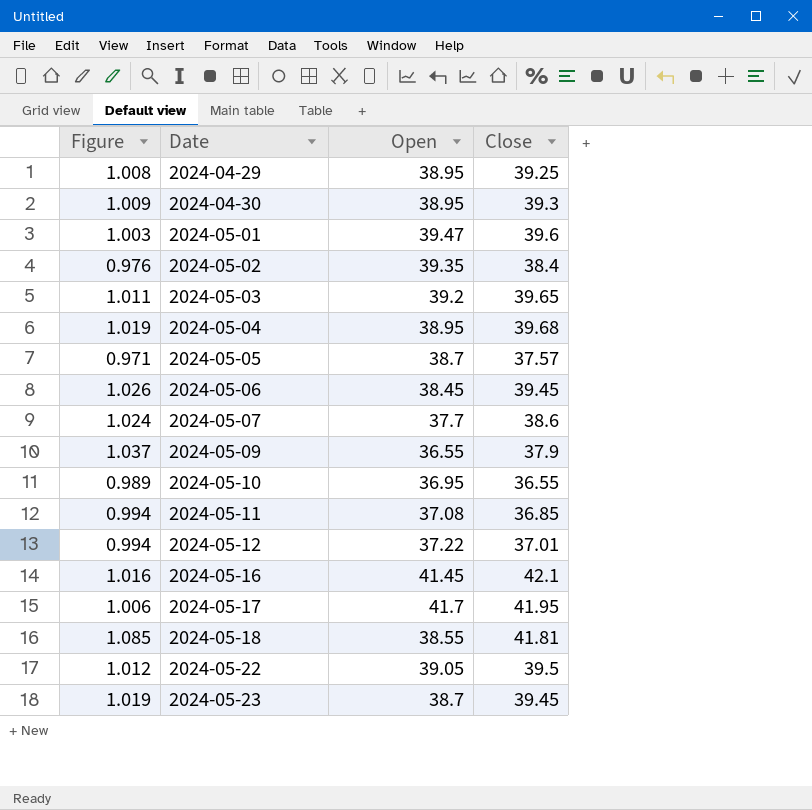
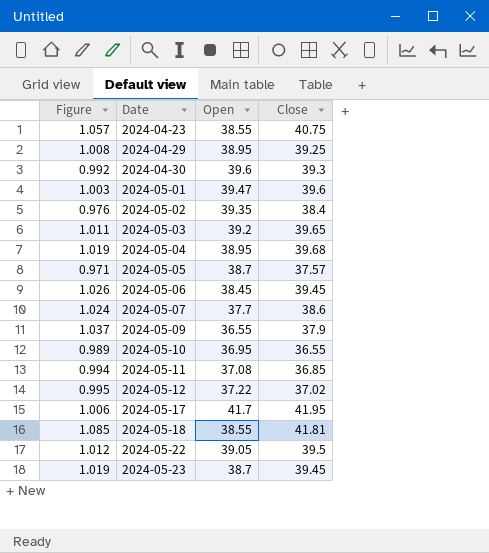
row 2024-05-16: 1.016 | 41.45 | 42.1 -> none
row 2024-04-23: none -> 1.057 | 38.55 | 40.75
2024-04-30 | Figure: 1.009 -> 0.992
2024-04-30 | Open: 38.95 -> 39.6
2024-05-12 | Figure: 0.994 -> 0.995
2024-05-12 | Close: 37.01 -> 37.02

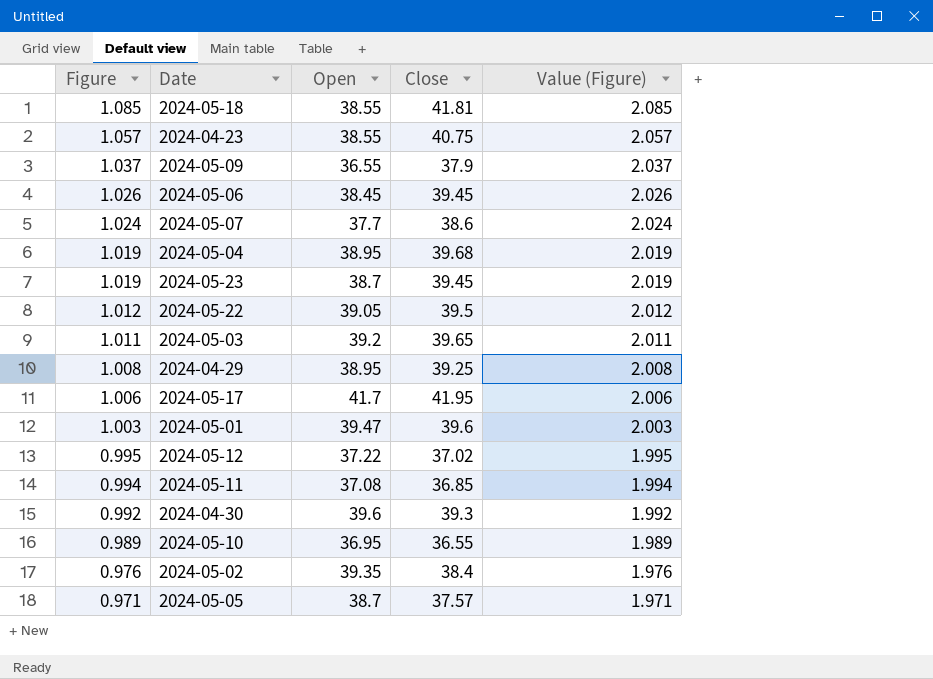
row order: Date ascending -> Figure descending
column Value (Figure) | formula: none -> [Figure] + 1

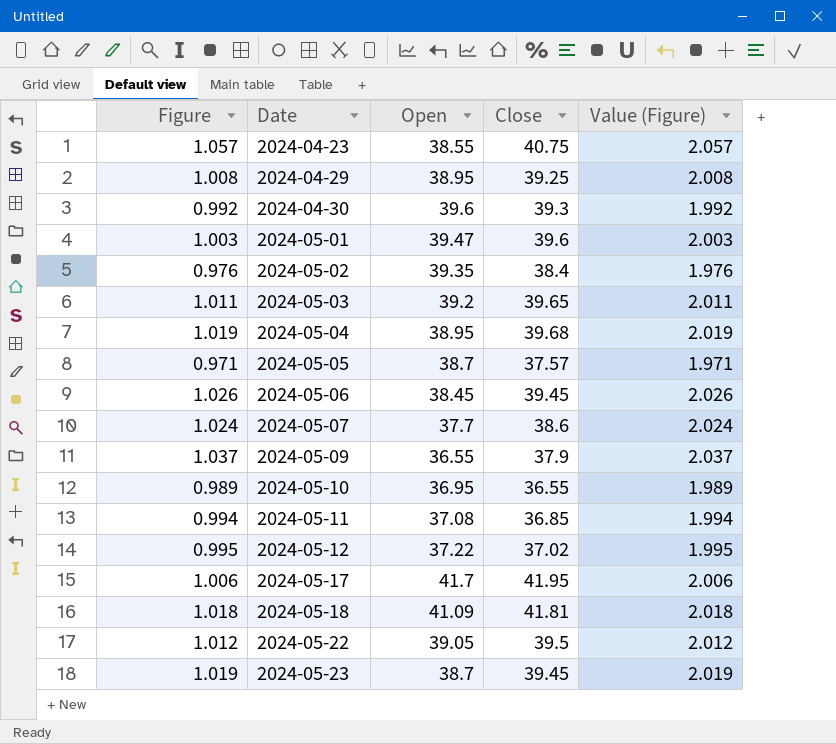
row order: Figure descending -> Date ascending
2024-05-18 | Figure: 1.085 -> 1.018
2024-05-18 | Open: 38.55 -> 41.09
2024-05-18 | Value (Figure): 2.085 -> 2.018

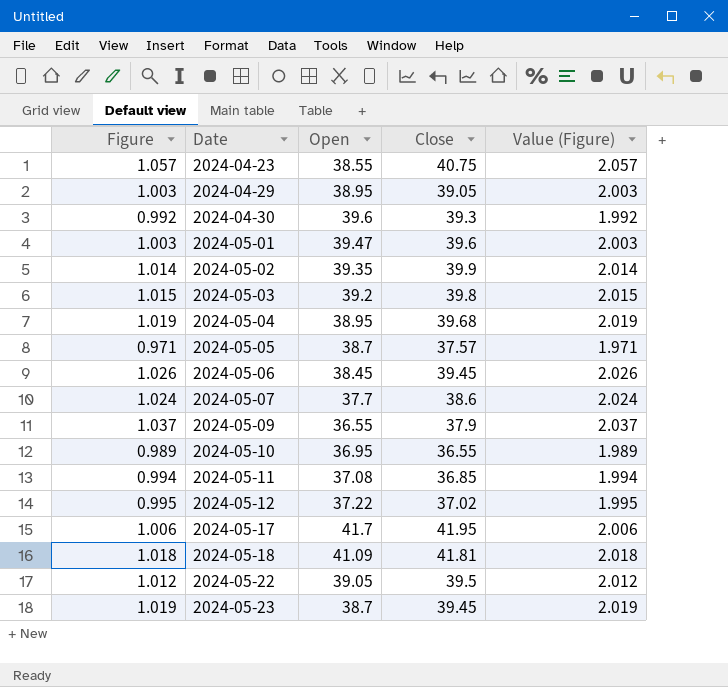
2024-04-29 | Figure: 1.008 -> 1.003
2024-04-29 | Close: 39.25 -> 39.05
2024-04-29 | Value (Figure): 2.008 -> 2.003
2024-05-02 | Figure: 0.976 -> 1.014
2024-05-02 | Close: 38.4 -> 39.9
2024-05-02 | Value (Figure): 1.976 -> 2.014
2024-05-03 | Figure: 1.011 -> 1.015
2024-05-03 | Close: 39.65 -> 39.8
2024-05-03 | Value (Figure): 2.011 -> 2.015

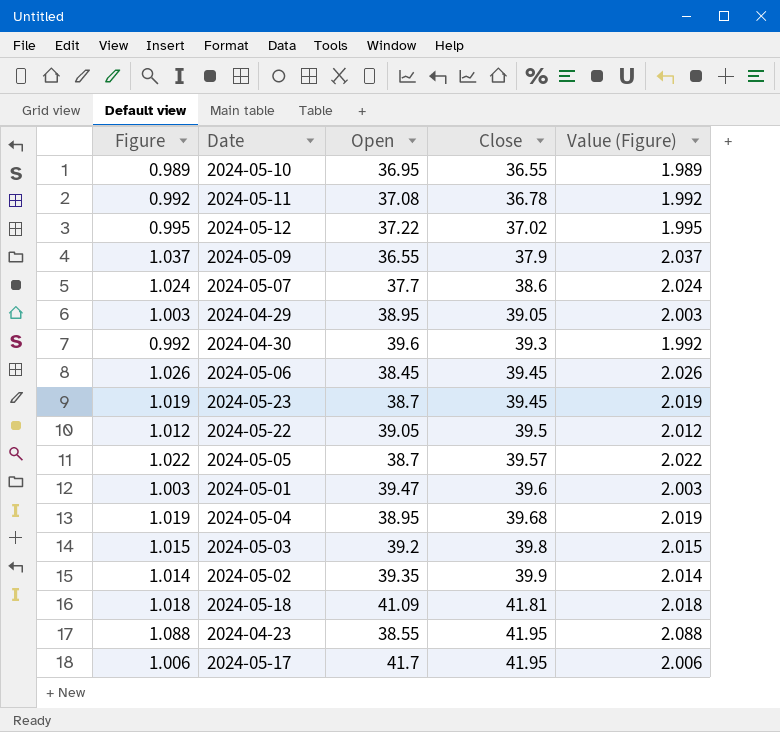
row order: Date ascending -> Close ascending
2024-05-11 | Figure: 0.994 -> 0.992
2024-05-11 | Close: 36.85 -> 36.78
2024-05-11 | Value (Figure): 1.994 -> 1.992
2024-05-05 | Figure: 0.971 -> 1.022
2024-05-05 | Close: 37.57 -> 39.57
2024-05-05 | Value (Figure): 1.971 -> 2.022
2024-04-23 | Figure: 1.057 -> 1.088
2024-04-23 | Close: 40.75 -> 41.95
2024-04-23 | Value (Figure): 2.057 -> 2.088

